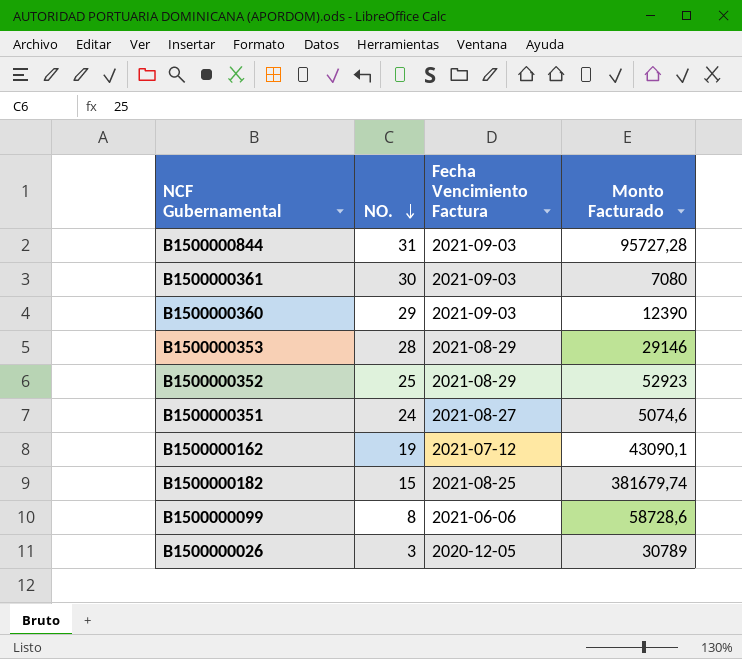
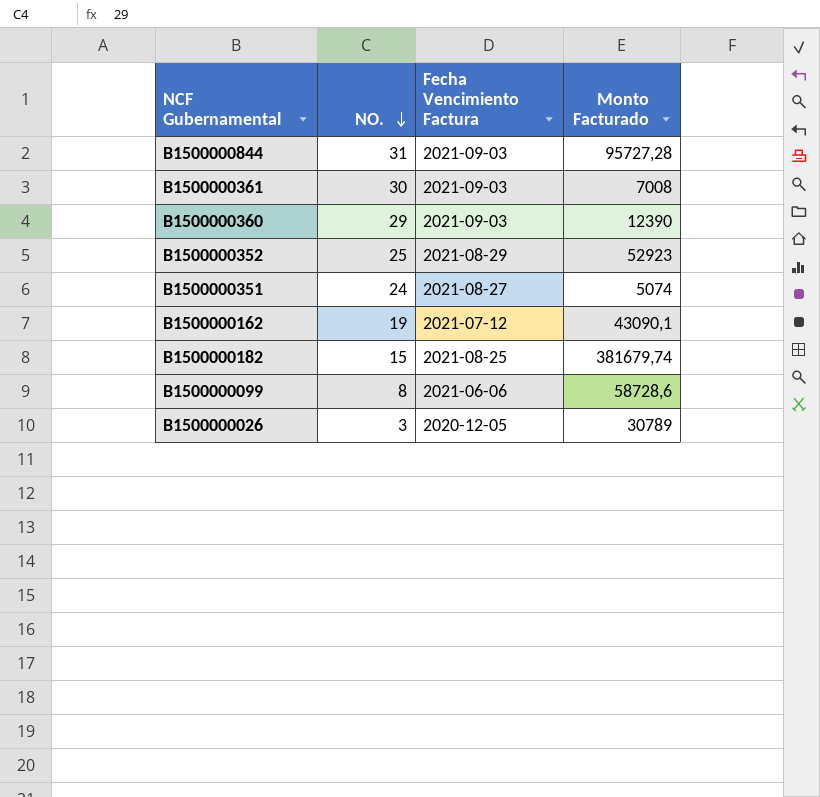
row B1500000353: 28 | 2021-08-29 | 29146 -> none
B1500000361 | Monto Facturado: 7080 -> 7008
B1500000351 | Monto Facturado: 5074,6 -> 5074

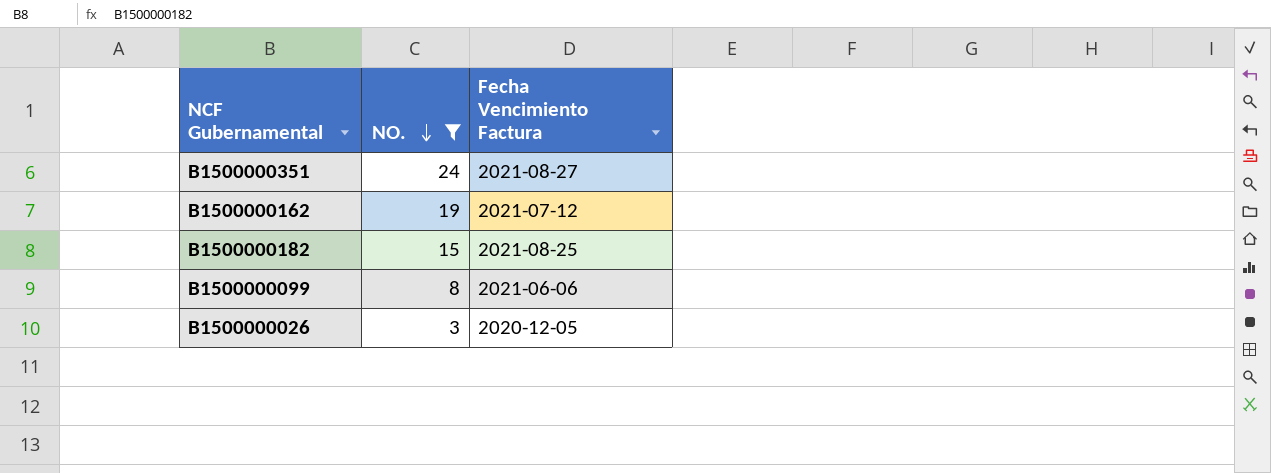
filter: none -> NO. <= 24
column Monto Facturado | position: 4 -> none

